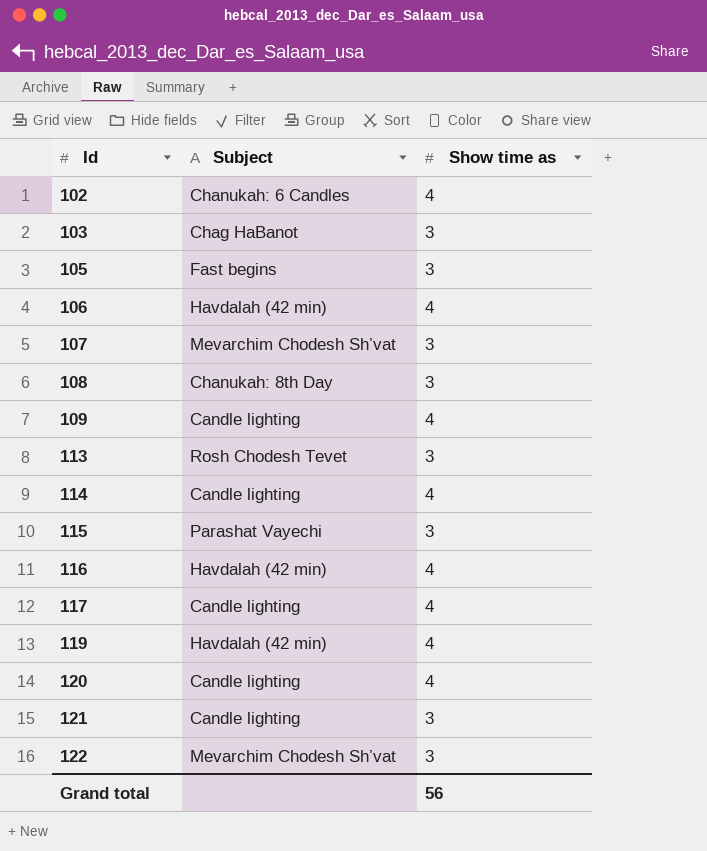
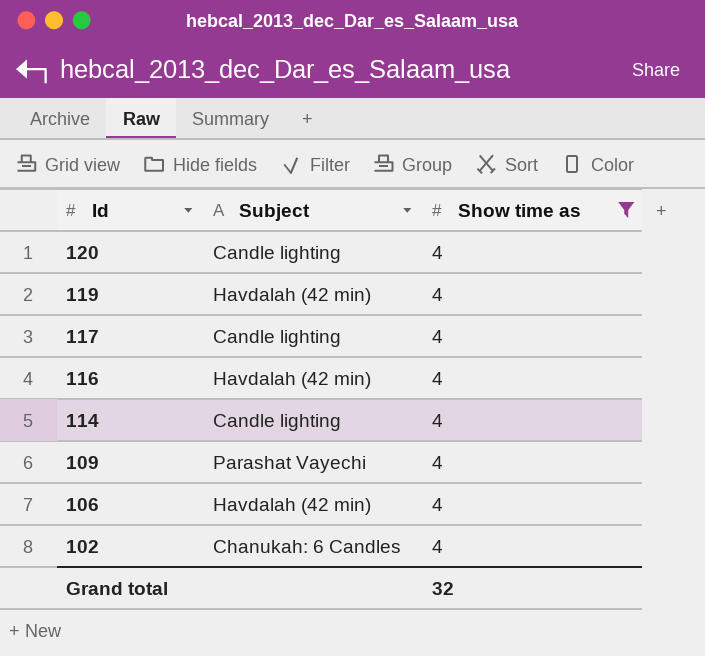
filter: none -> Show time as = 4
row order: Id ascending -> Id descending
109 | Subject: Candle lighting -> Parashat Vayechi
Grand total | Show time as: 56 -> 32

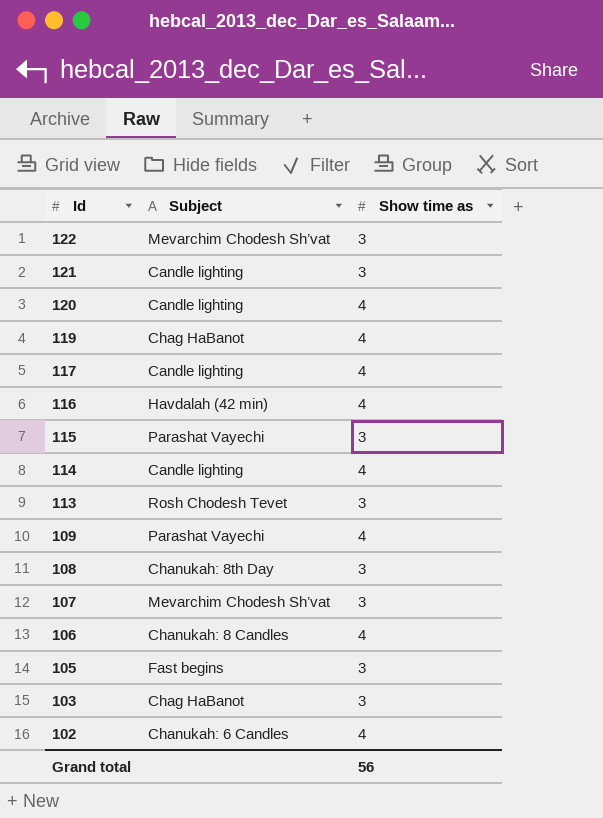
filter: Show time as = 4 -> none
119 | Subject: Havdalah (42 min) -> Chag HaBanot
106 | Subject: Havdalah (42 min) -> Chanukah: 8 Candles
Grand total | Show time as: 32 -> 56

